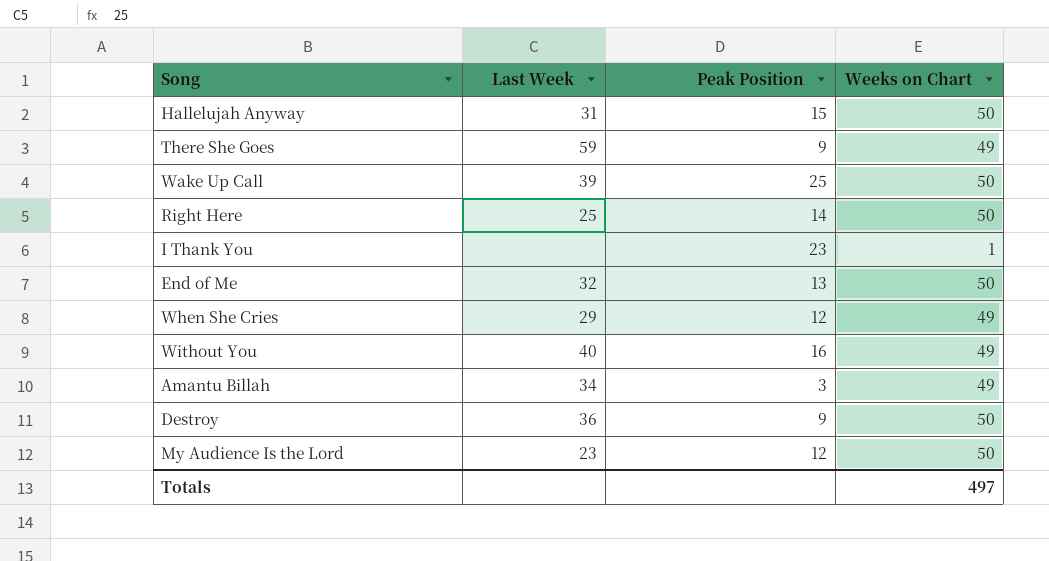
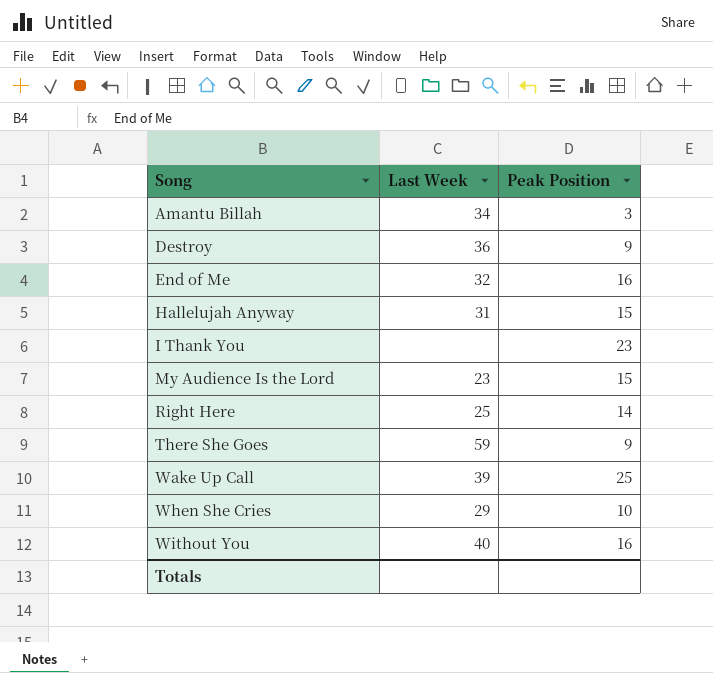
row order: none -> Song ascending
column Weeks on Chart | position: 4 -> none
End of Me | Peak Position: 13 -> 16
My Audience Is the Lord | Peak Position: 12 -> 15
When She Cries | Peak Position: 12 -> 10

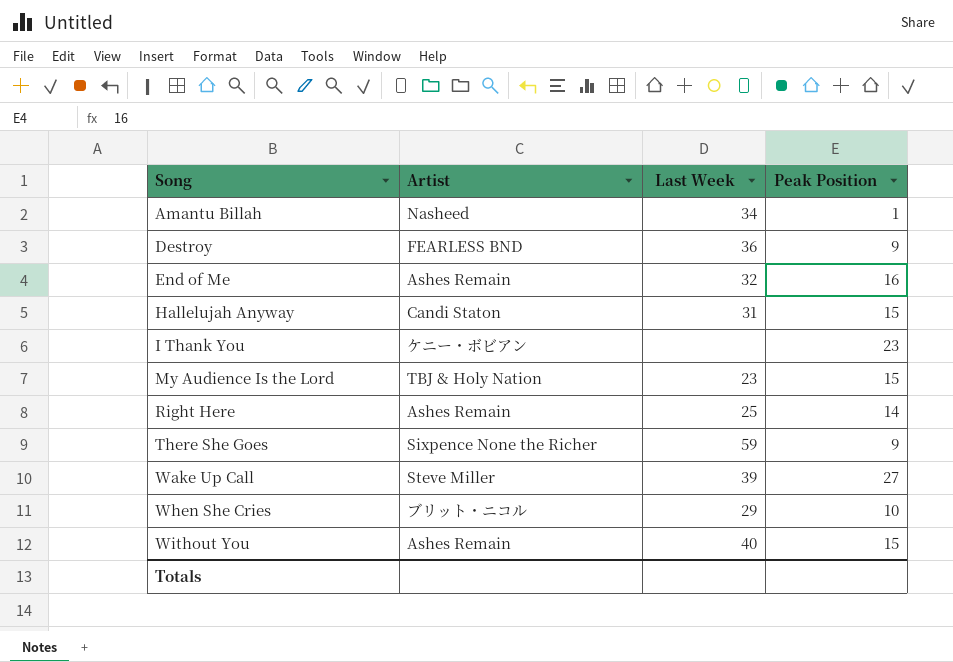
column Artist | position: none -> 2
Amantu Billah | Peak Position: 3 -> 1
Wake Up Call | Peak Position: 25 -> 27
Without You | Peak Position: 16 -> 15

